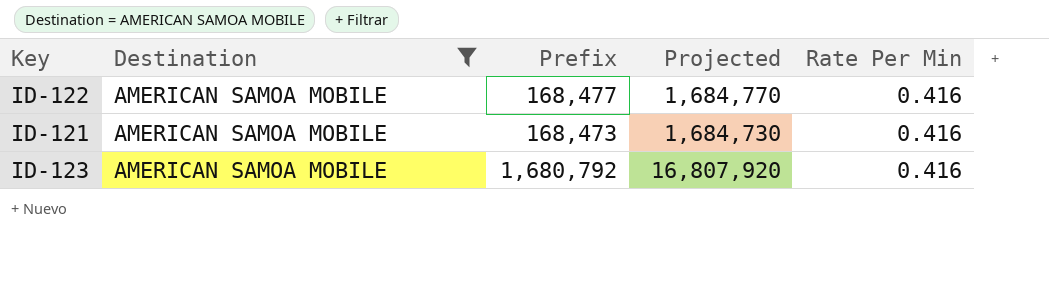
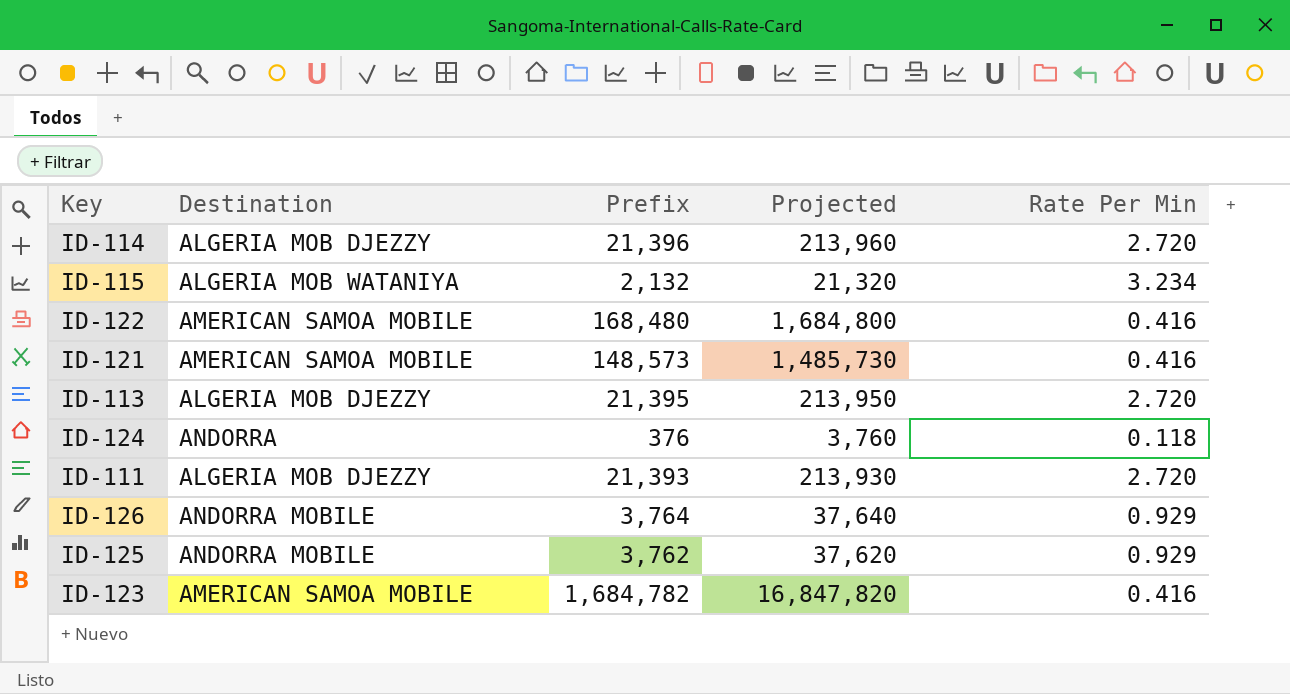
filter: Destination = AMERICAN SAMOA MOBILE -> none
ID-122 | Prefix: 168,477 -> 168,480
ID-122 | Projected: 1,684,770 -> 1,684,800
ID-121 | Prefix: 168,473 -> 148,573
ID-121 | Projected: 1,684,730 -> 1,485,730
ID-123 | Prefix: 1,680,792 -> 1,684,782
ID-123 | Projected: 16,807,920 -> 16,847,820

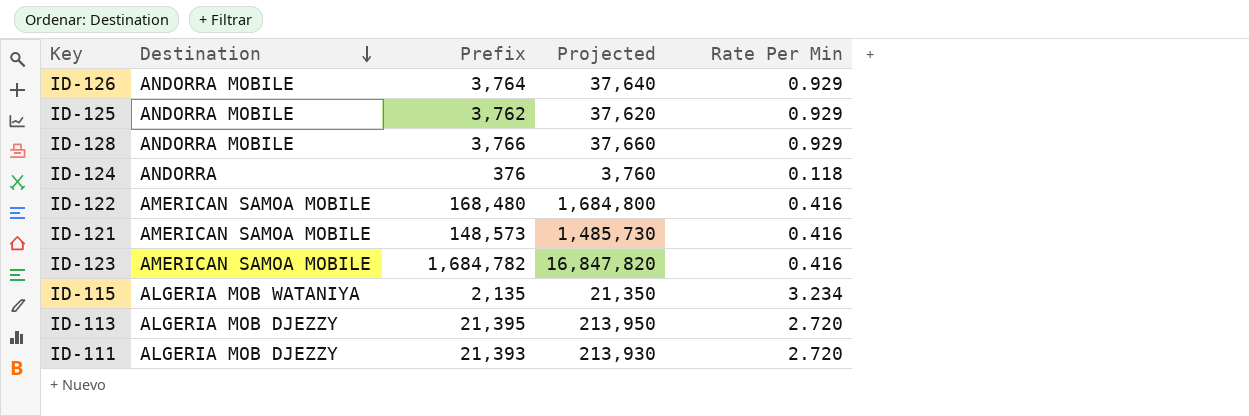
row order: none -> Destination descending
row ID-114: ALGERIA MOB DJEZZY | 21,396 | 213,960 | 2.720 -> none
row ID-128: none -> ANDORRA MOBILE | 3,766 | 37,660 | 0.929
ID-115 | Prefix: 2,132 -> 2,135
ID-115 | Projected: 21,320 -> 21,350

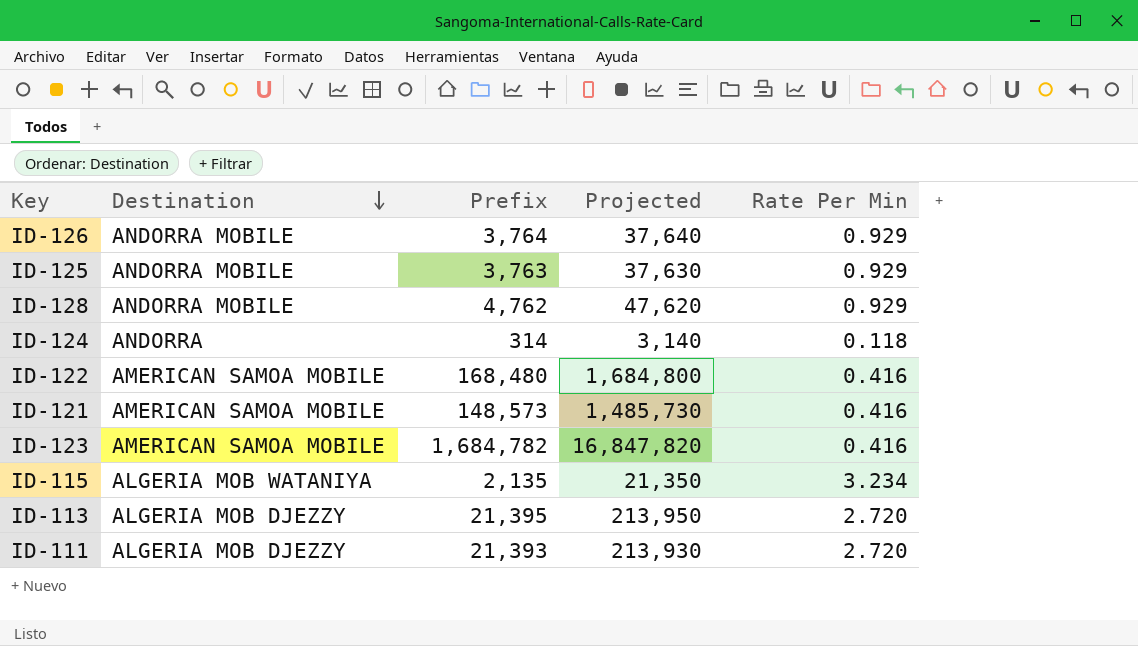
ID-125 | Prefix: 3,762 -> 3,763
ID-125 | Projected: 37,620 -> 37,630
ID-128 | Prefix: 3,766 -> 4,762
ID-128 | Projected: 37,660 -> 47,620
ID-124 | Prefix: 376 -> 314
ID-124 | Projected: 3,760 -> 3,140

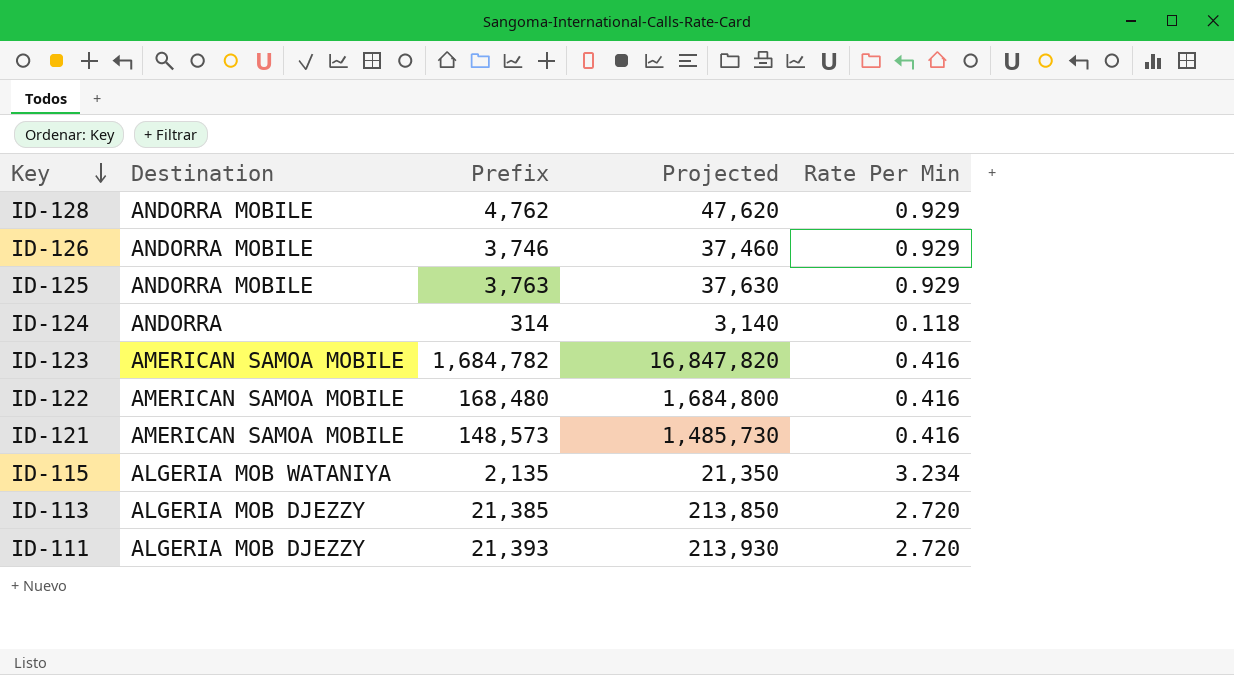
row order: Destination descending -> Key descending
ID-126 | Prefix: 3,764 -> 3,746
ID-126 | Projected: 37,640 -> 37,460
ID-113 | Prefix: 21,395 -> 21,385
ID-113 | Projected: 213,950 -> 213,850

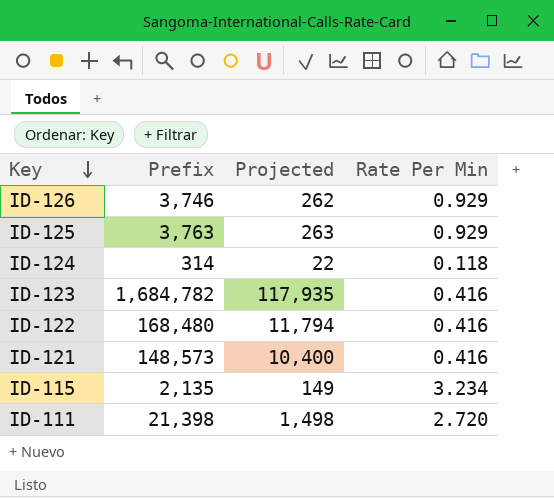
column Destination | position: 2 -> none
column Projected | formula: [Prefix] * 10 -> [Prefix] * 0.07
row ID-128: ANDORRA MOBILE | 4,762 | 47,620 | 0.929 -> none
row ID-113: ALGERIA MOB DJEZZY | 21,385 | 213,850 | 2.720 -> none
ID-111 | Prefix: 21,393 -> 21,398

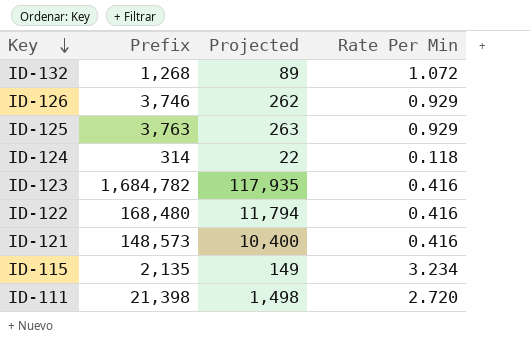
row ID-132: none -> 1,268 | 89 | 1.072

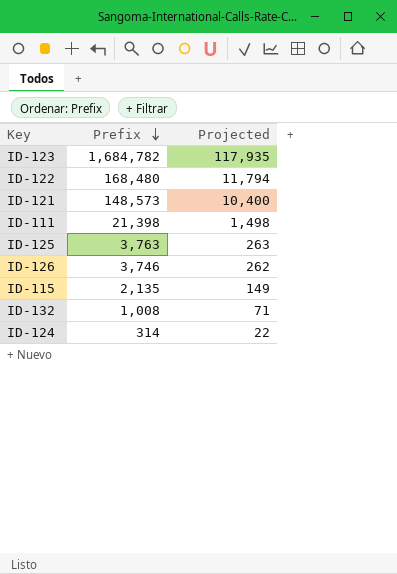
row order: Key descending -> Prefix descending
column Rate Per Min | position: 4 -> none
ID-132 | Prefix: 1,268 -> 1,008
ID-132 | Projected: 89 -> 71

